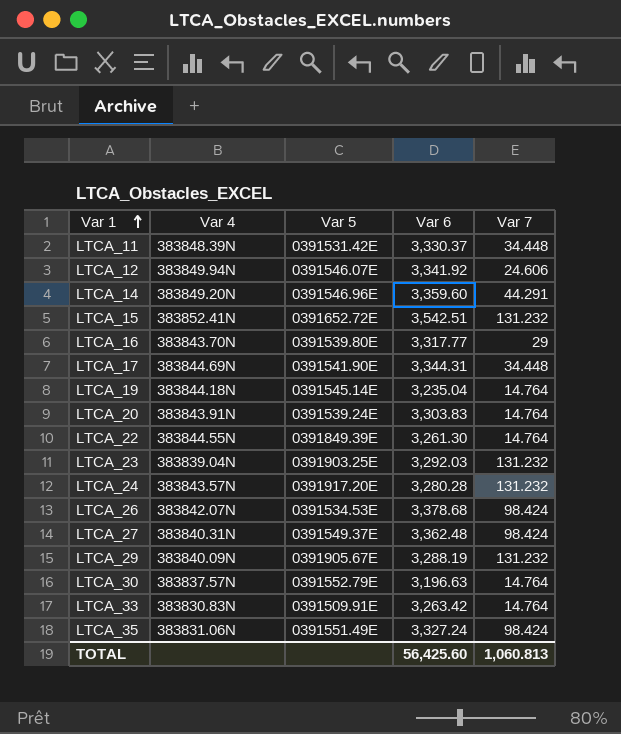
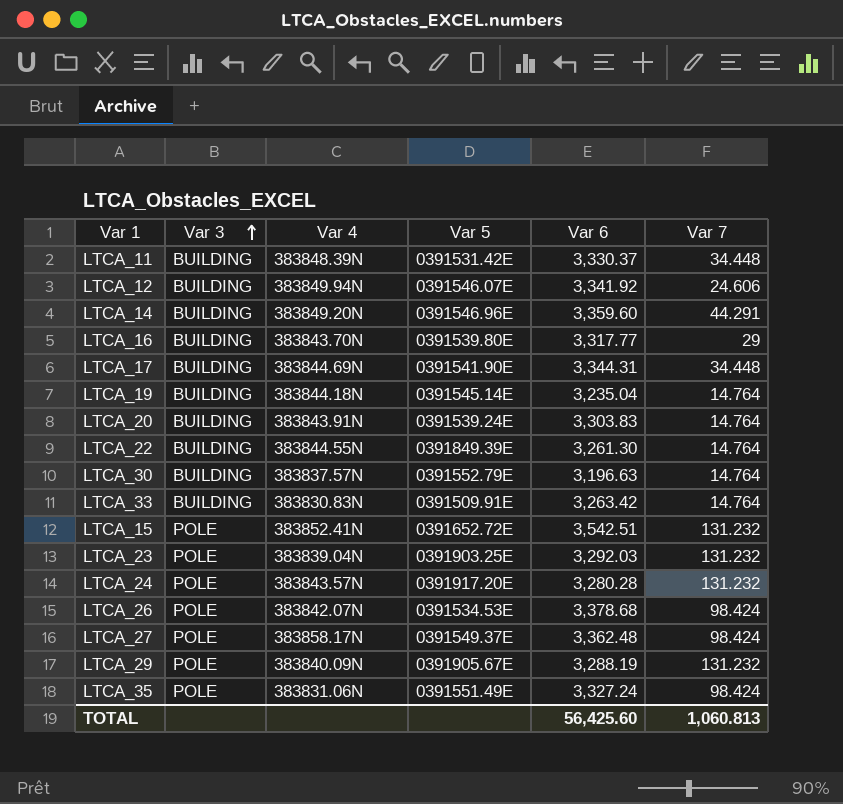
row order: Var 1 ascending -> Var 3 ascending
column Var 3 | position: none -> 2
LTCA_27 | Var 4: 383840.31N -> 383858.17N

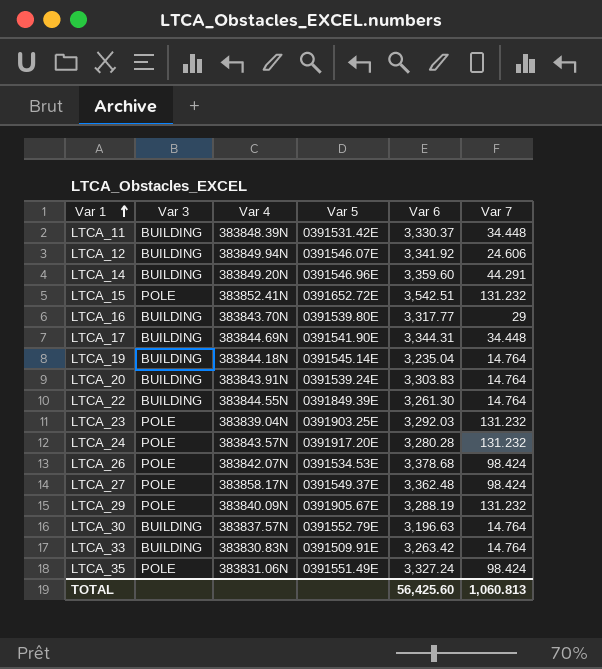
row order: Var 3 ascending -> Var 1 ascending

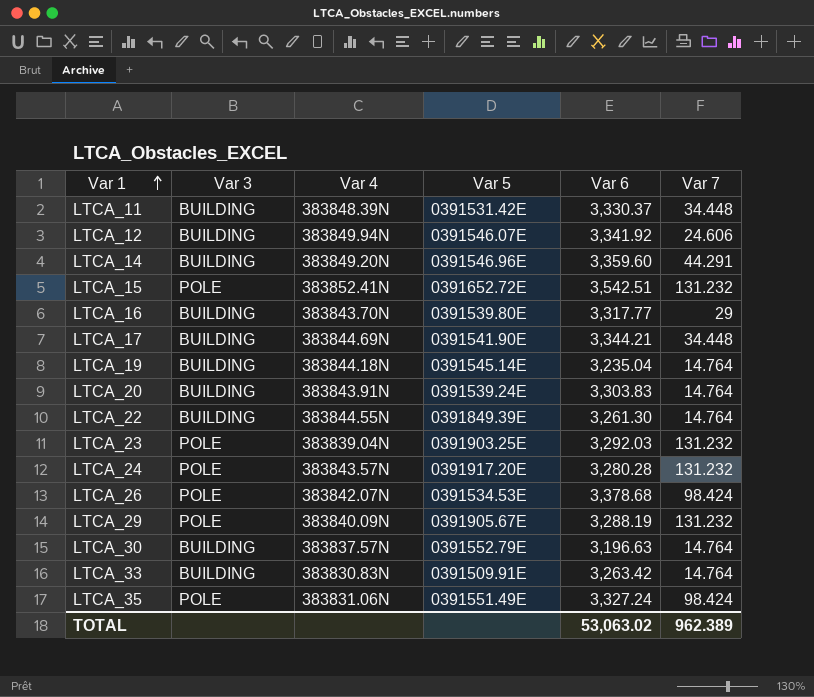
row LTCA_27: POLE | 383858.17N | 0391549.37E | 3,362.48 | 98.424 -> none
LTCA_17 | Var 6: 3,344.31 -> 3,344.21
TOTAL | Var 6: 56,425.60 -> 53,063.02
TOTAL | Var 7: 1,060.813 -> 962.389

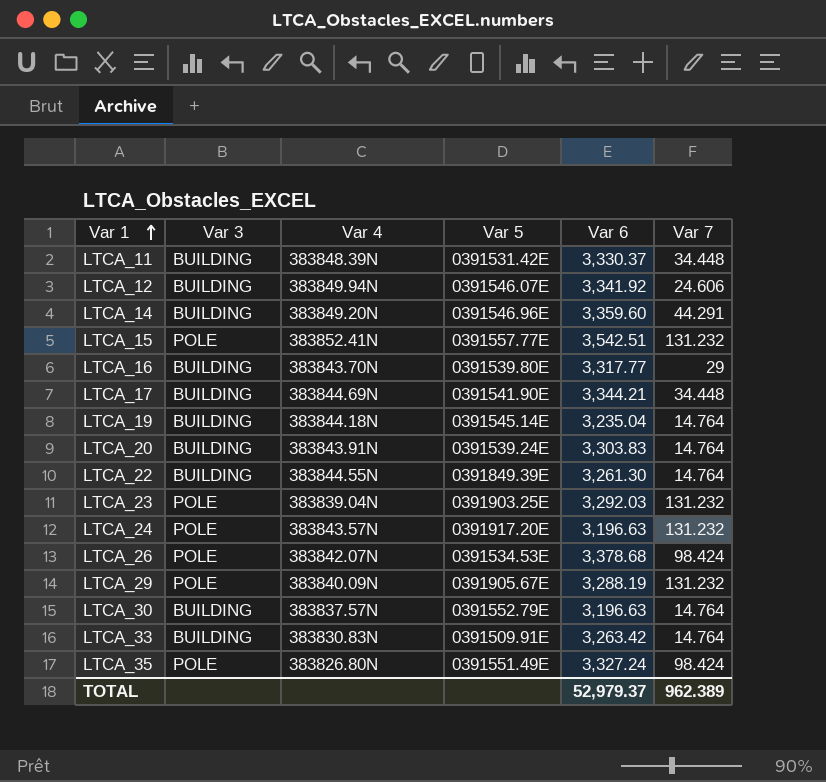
LTCA_15 | Var 5: 0391652.72E -> 0391557.77E
LTCA_24 | Var 6: 3,280.28 -> 3,196.63
LTCA_35 | Var 4: 383831.06N -> 383826.80N
TOTAL | Var 6: 53,063.02 -> 52,979.37

